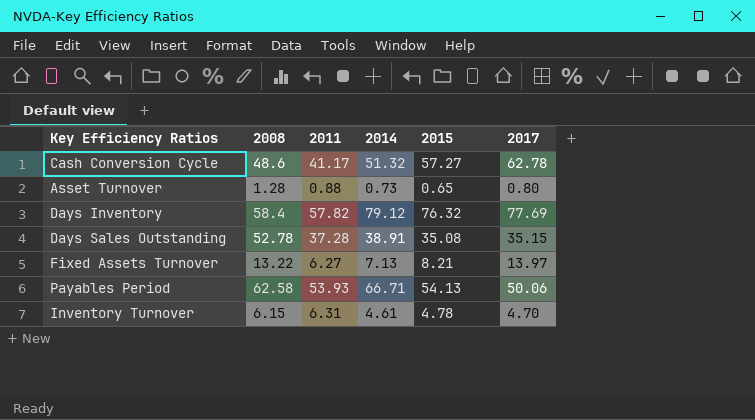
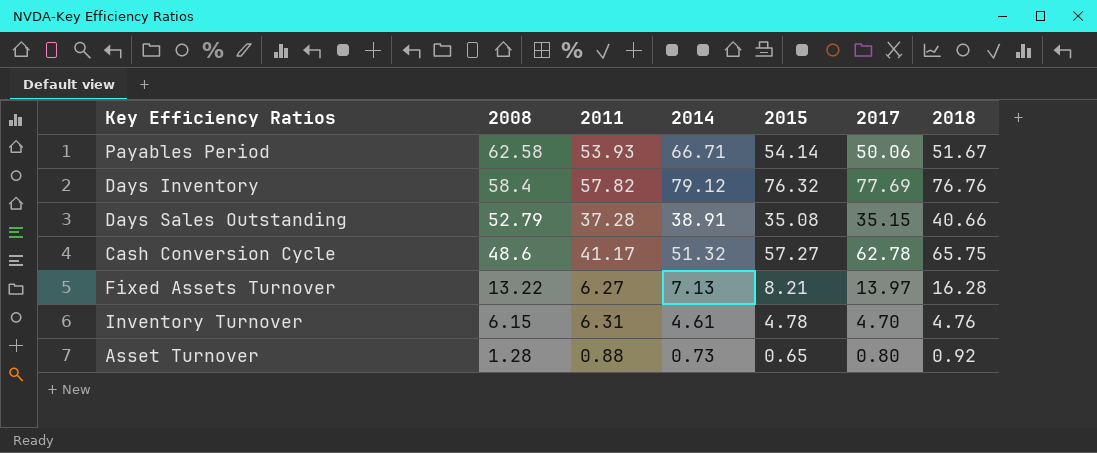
row order: none -> 2008 descending
column 2018 | position: none -> 7
Payables Period | 2015: 54.13 -> 54.14
Days Sales Outstanding | 2008: 52.78 -> 52.79

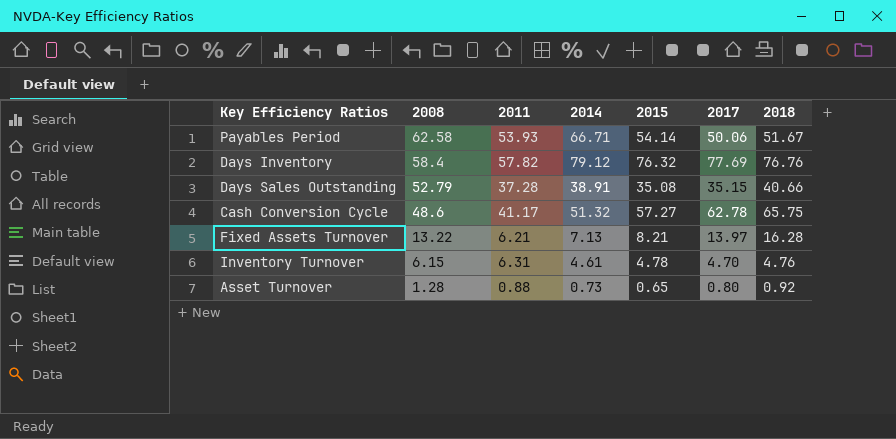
Fixed Assets Turnover | 2011: 6.27 -> 6.21

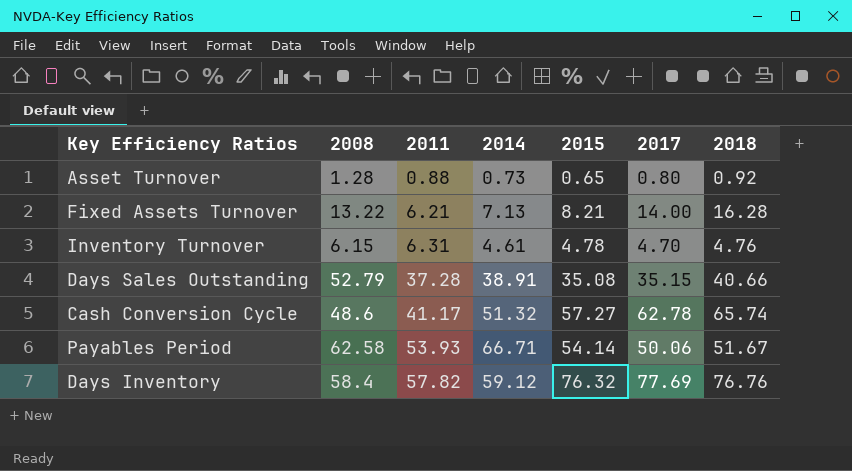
row order: 2008 descending -> 2011 ascending
Fixed Assets Turnover | 2017: 13.97 -> 14.00
Cash Conversion Cycle | 2018: 65.75 -> 65.74
Days Inventory | 2014: 79.12 -> 59.12

